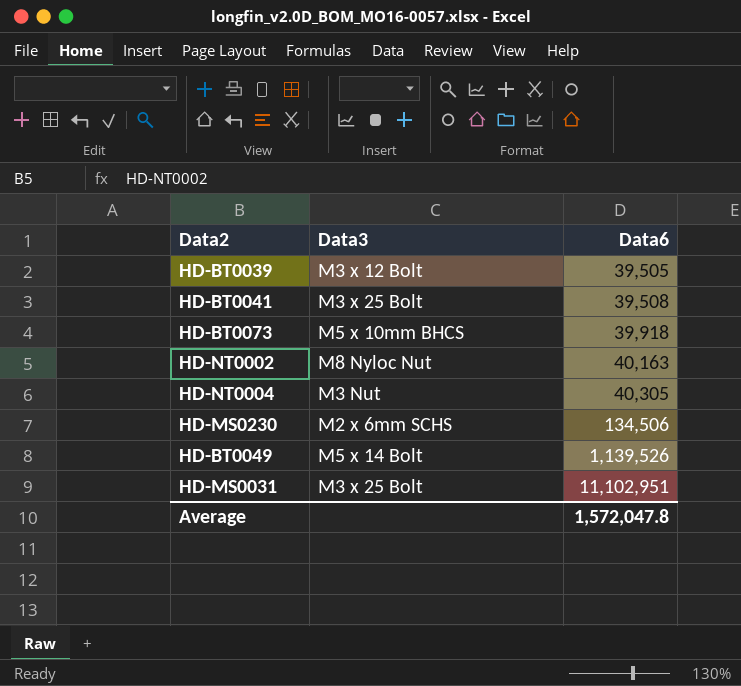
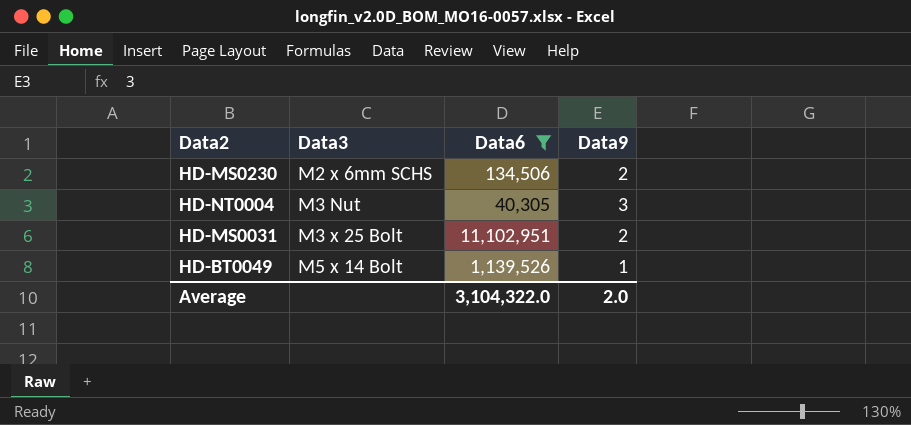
filter: none -> Data6 >= 40,305
row order: Data6 ascending -> Data3 ascending
column Data9 | position: none -> 4
Average | Data6: 1,572,047.8 -> 3,104,322.0

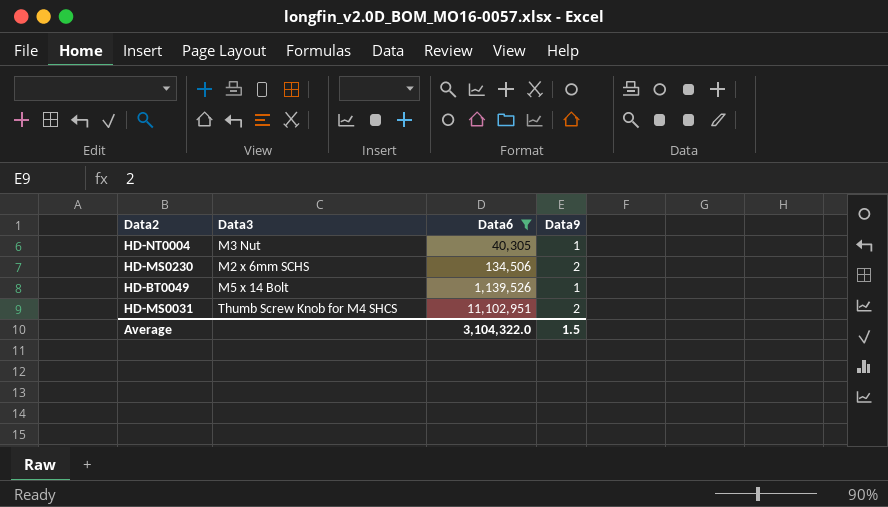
row order: Data3 ascending -> Data6 ascending
HD-NT0004 | Data9: 3 -> 1
HD-MS0031 | Data3: M3 x 25 Bolt -> Thumb Screw Knob for M4 SHCS
Average | Data9: 2.0 -> 1.5

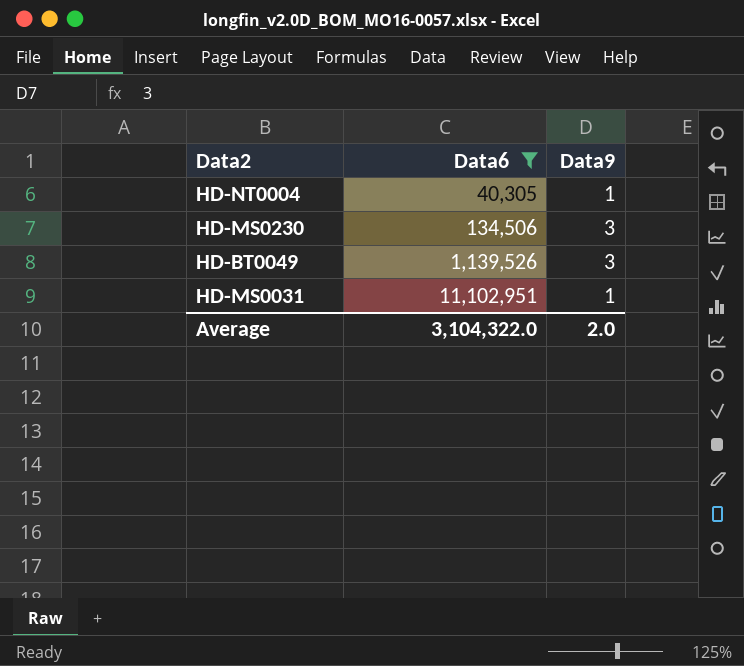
column Data3 | position: 2 -> none
HD-MS0230 | Data9: 2 -> 3
HD-BT0049 | Data9: 1 -> 3
HD-MS0031 | Data9: 2 -> 1
Average | Data9: 1.5 -> 2.0

